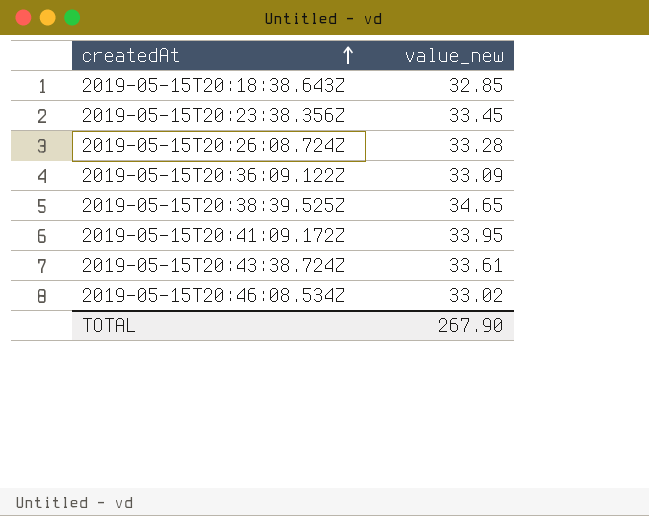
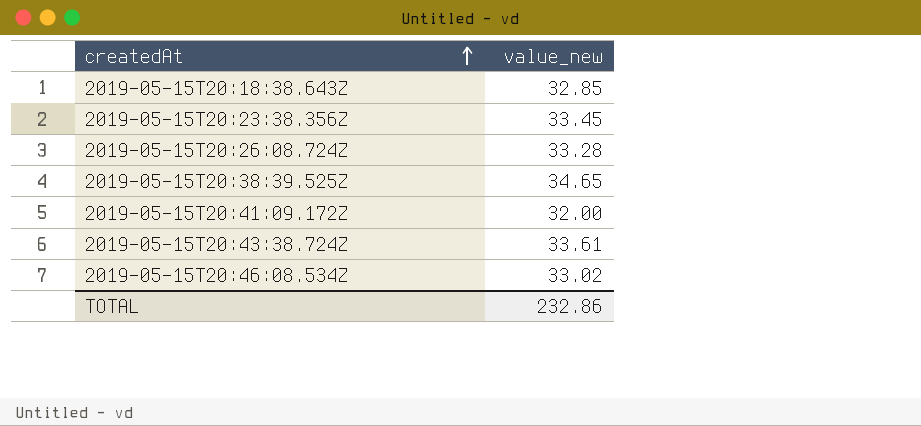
row 2019-05-15T20:36:09.122Z: 33.09 -> none
2019-05-15T20:41:09.172Z | value_new: 33.95 -> 32.00
TOTAL | value_new: 267.90 -> 232.86

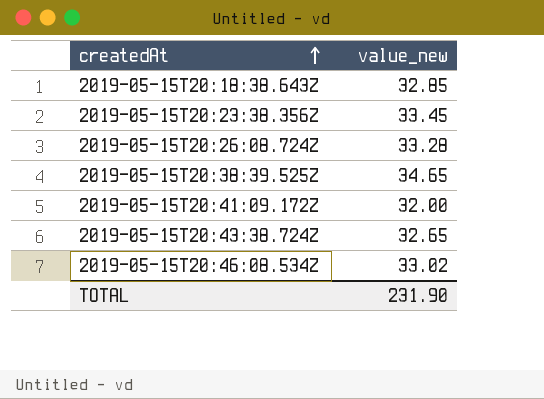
2019-05-15T20:43:38.724Z | value_new: 33.61 -> 32.65
TOTAL | value_new: 232.86 -> 231.90

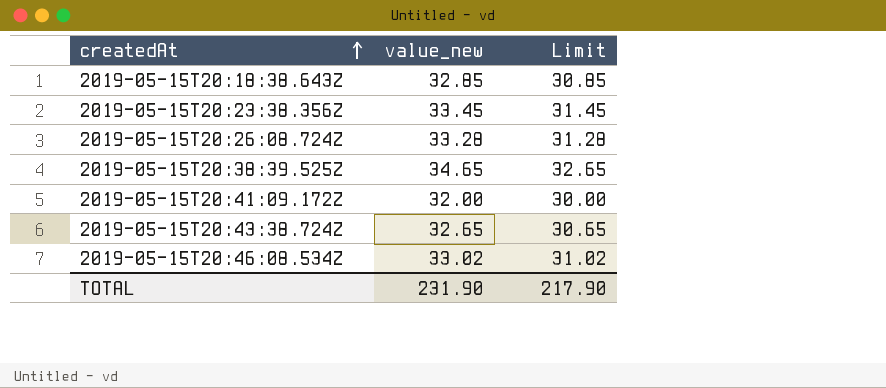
column Limit | formula: none -> [value_new] - 2

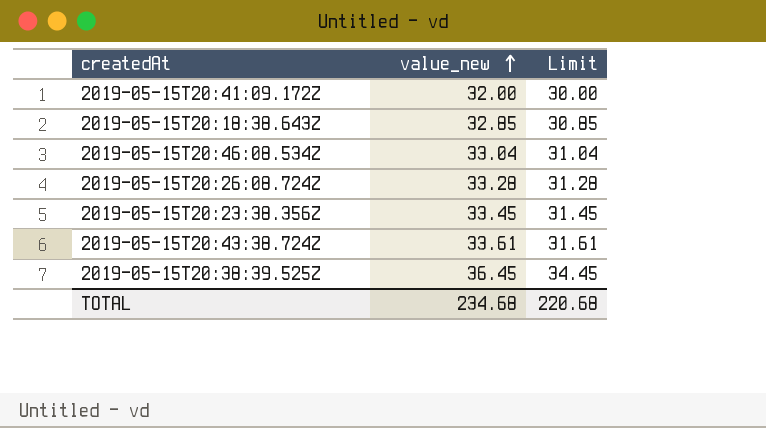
row order: createdAt ascending -> value_new ascending
2019-05-15T20:46:08.534Z | value_new: 33.02 -> 33.04
2019-05-15T20:46:08.534Z | Limit: 31.02 -> 31.04
2019-05-15T20:43:38.724Z | value_new: 32.65 -> 33.61
2019-05-15T20:43:38.724Z | Limit: 30.65 -> 31.61
2019-05-15T20:38:39.525Z | value_new: 34.65 -> 36.45
2019-05-15T20:38:39.525Z | Limit: 32.65 -> 34.45
TOTAL | value_new: 231.90 -> 234.68
TOTAL | Limit: 217.90 -> 220.68

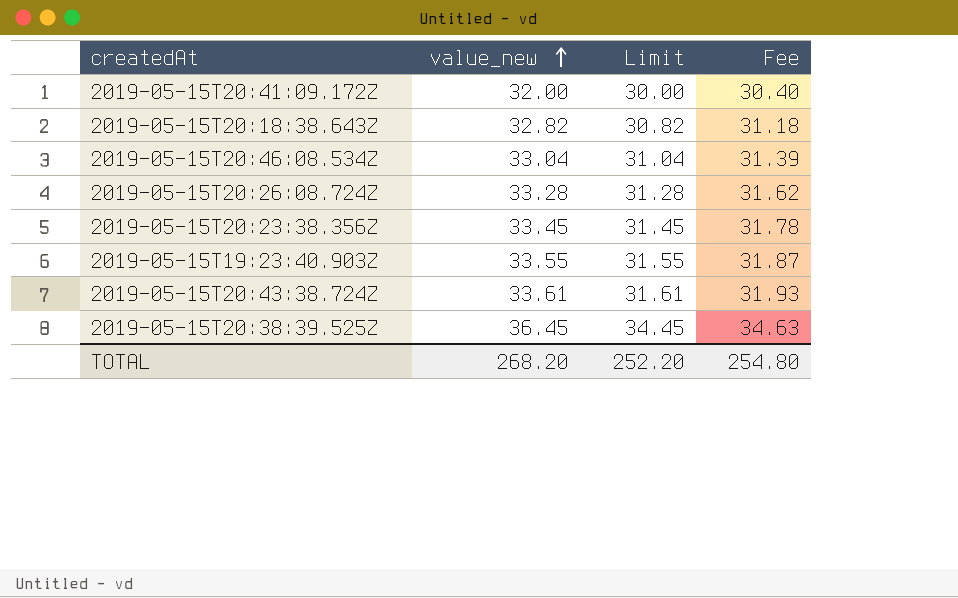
column Fee | formula: none -> [value_new] * 0.95
2019-05-15T20:18:38.643Z | value_new: 32.85 -> 32.82
2019-05-15T20:18:38.643Z | Limit: 30.85 -> 30.82
row 2019-05-15T19:23:40.903Z: none -> 33.55 | 31.55 | 31.87
TOTAL | value_new: 234.68 -> 268.20
TOTAL | Limit: 220.68 -> 252.20

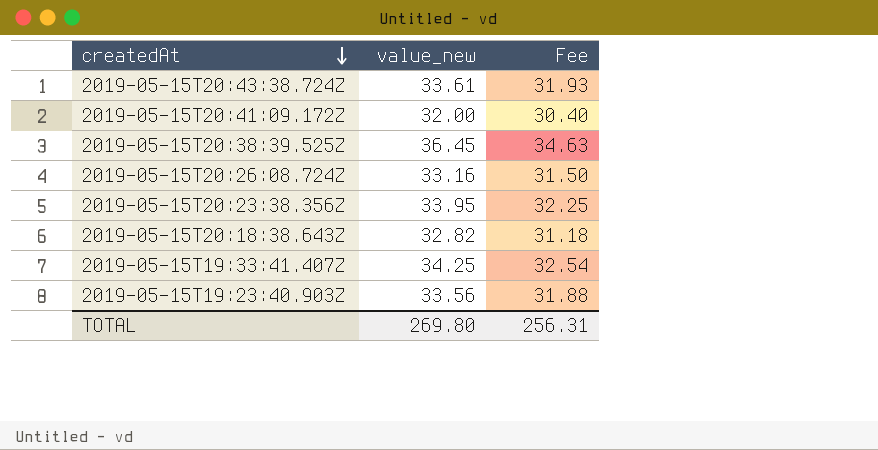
row order: value_new ascending -> createdAt descending
column Limit | formula: [value_new] - 2 -> none
row 2019-05-15T20:46:08.534Z: 33.04 | 31.04 | 31.39 -> none
2019-05-15T20:26:08.724Z | value_new: 33.28 -> 33.16
2019-05-15T20:26:08.724Z | Fee: 31.62 -> 31.50
2019-05-15T20:23:38.356Z | value_new: 33.45 -> 33.95
2019-05-15T20:23:38.356Z | Fee: 31.78 -> 32.25
row 2019-05-15T19:33:41.407Z: none -> 34.25 | 32.54
2019-05-15T19:23:40.903Z | value_new: 33.55 -> 33.56
2019-05-15T19:23:40.903Z | Fee: 31.87 -> 31.88
TOTAL | value_new: 268.20 -> 269.80
TOTAL | Fee: 254.80 -> 256.31

